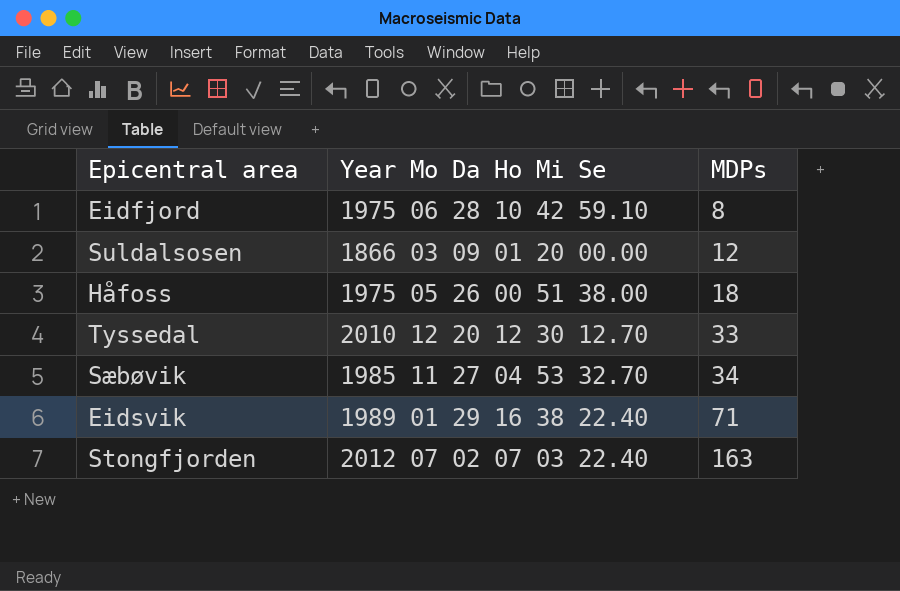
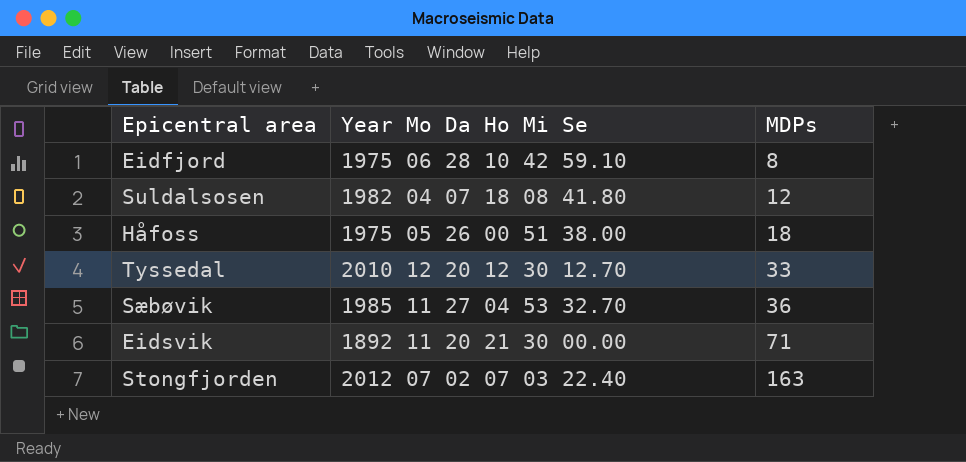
Suldalsosen | Year Mo Da Ho Mi Se: 1866 03 09 01 20 00.00 -> 1982 04 07 18 08 41.80
Sæbøvik | MDPs: 34 -> 36
Eidsvik | Year Mo Da Ho Mi Se: 1989 01 29 16 38 22.40 -> 1892 11 20 21 30 00.00

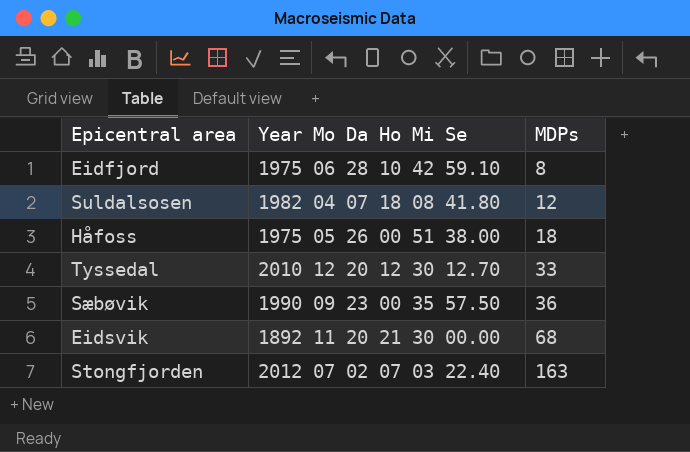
Sæbøvik | Year Mo Da Ho Mi Se: 1985 11 27 04 53 32.70 -> 1990 09 23 00 35 57.50
Eidsvik | MDPs: 71 -> 68

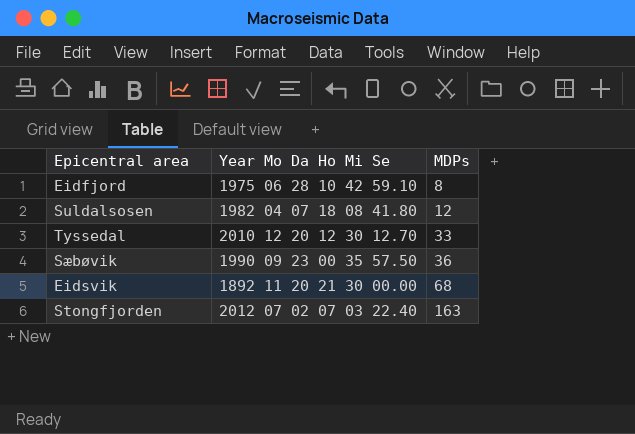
row Håfoss: 1975 05 26 00 51 38.00 | 18 -> none

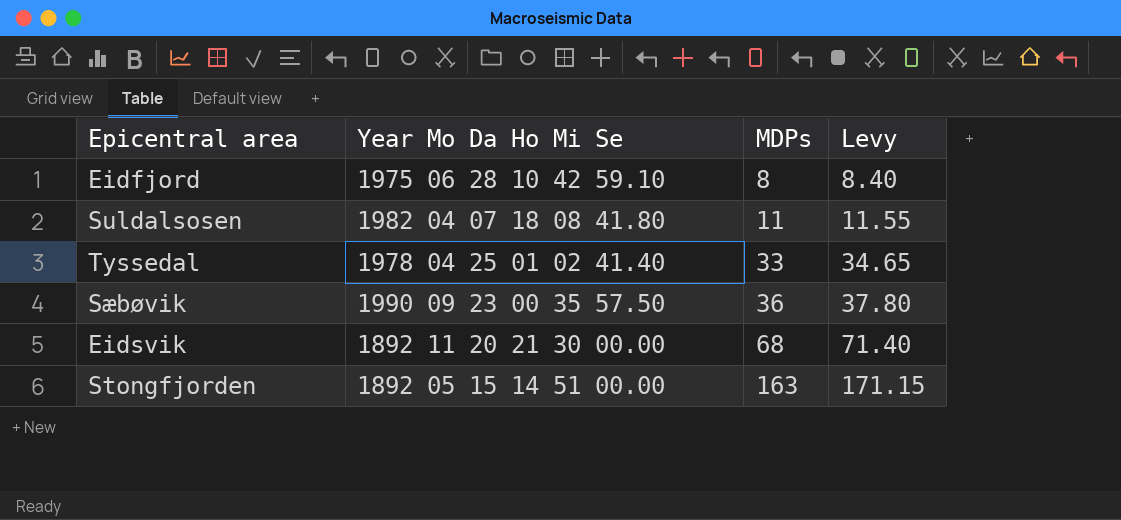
column Levy | formula: none -> [MDPs] * 1.05
Suldalsosen | MDPs: 12 -> 11
Tyssedal | Year Mo Da Ho Mi Se: 2010 12 20 12 30 12.70 -> 1978 04 25 01 02 41.40
Stongfjorden | Year Mo Da Ho Mi Se: 2012 07 02 07 03 22.40 -> 1892 05 15 14 51 00.00

